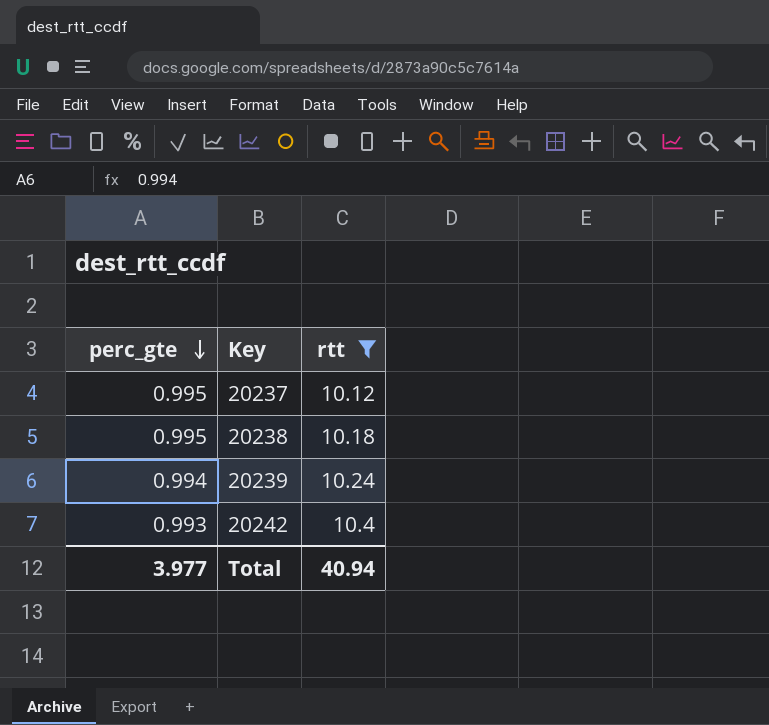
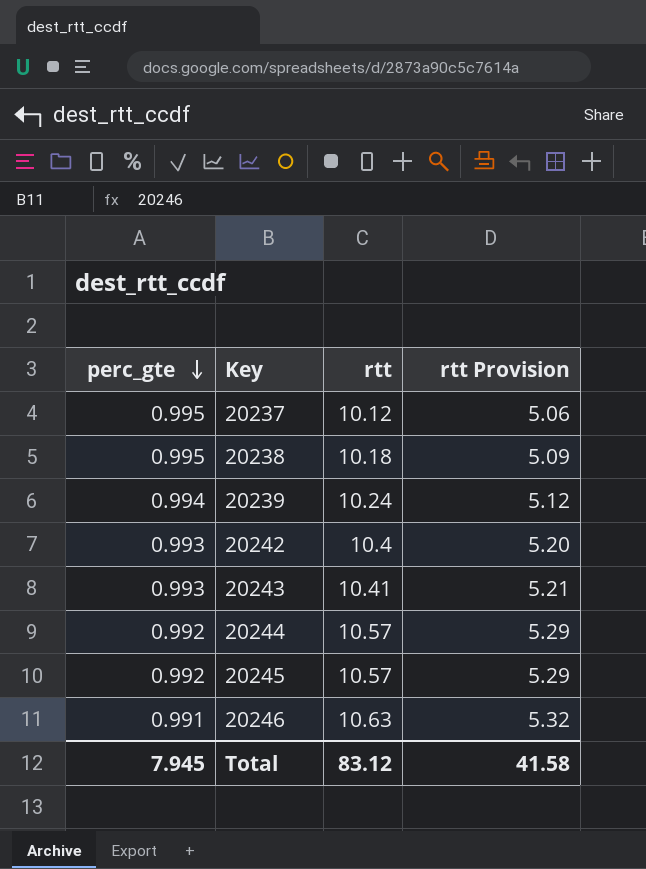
filter: rtt <= 10.4 -> none
column rtt Provision | formula: none -> [rtt] * 0.5
Total | perc_gte: 3.977 -> 7.945
Total | rtt: 40.94 -> 83.12

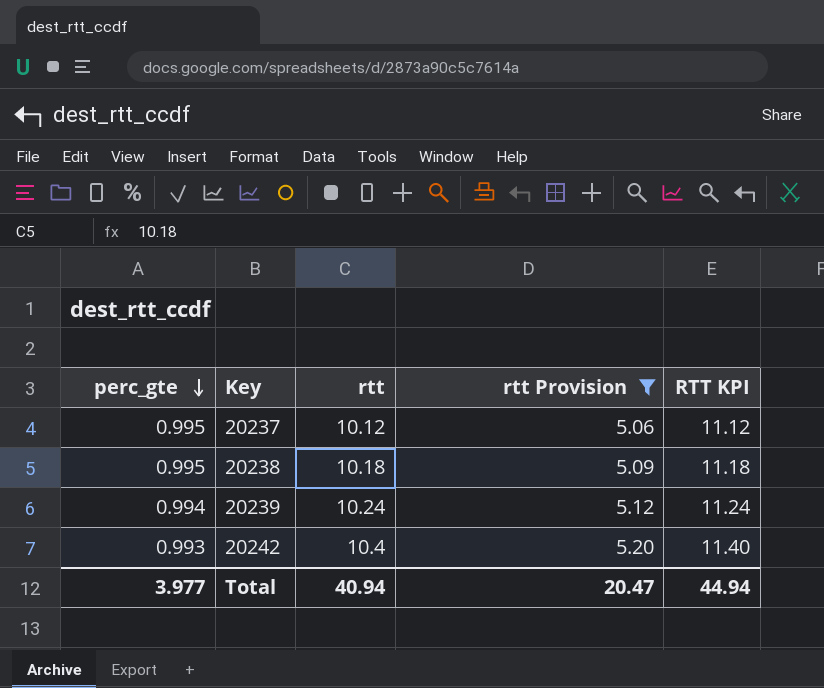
filter: none -> rtt Provision <= 5.20
column RTT KPI | formula: none -> [rtt] + 1
Total | perc_gte: 7.945 -> 3.977
Total | rtt: 83.12 -> 40.94
Total | rtt Provision: 41.58 -> 20.47

